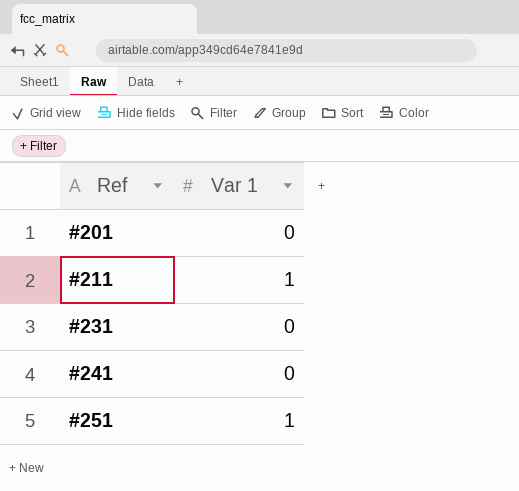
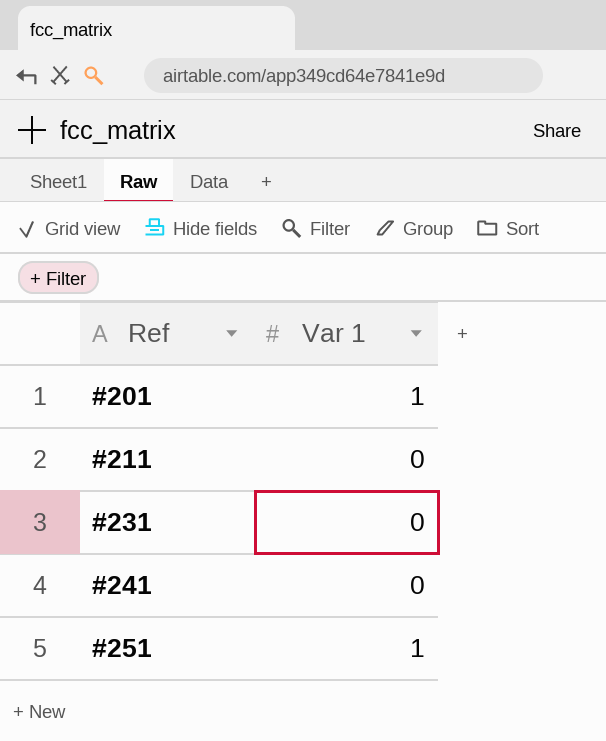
#201 | Var 1: 0 -> 1
#211 | Var 1: 1 -> 0

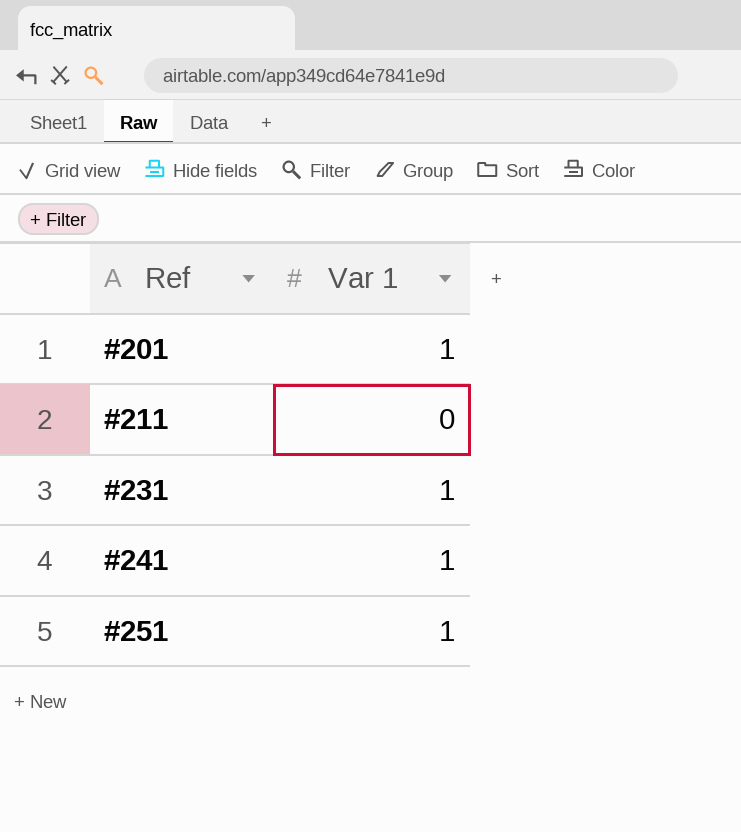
#231 | Var 1: 0 -> 1
#241 | Var 1: 0 -> 1

